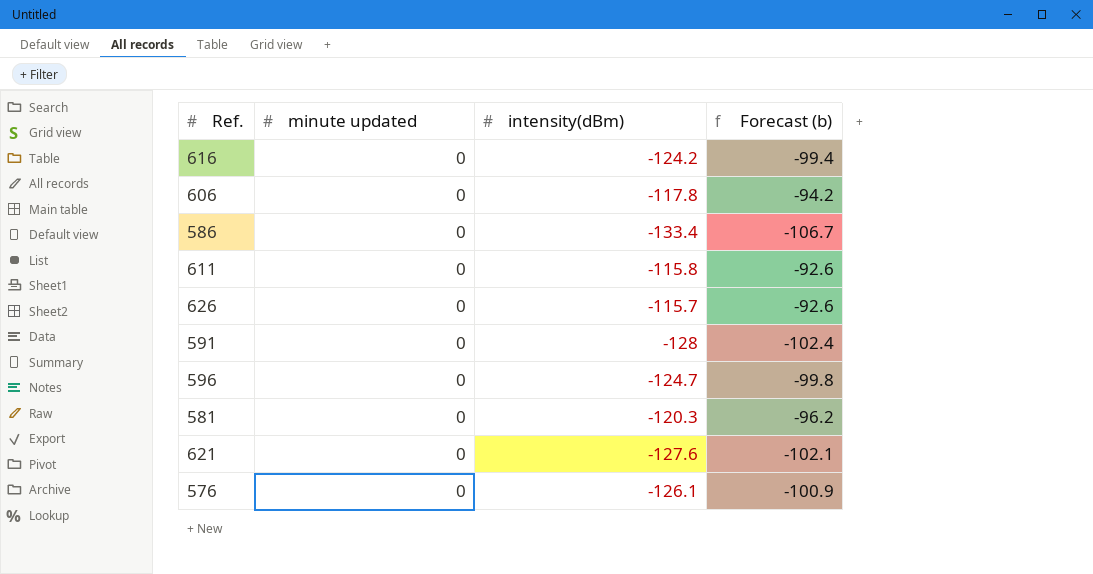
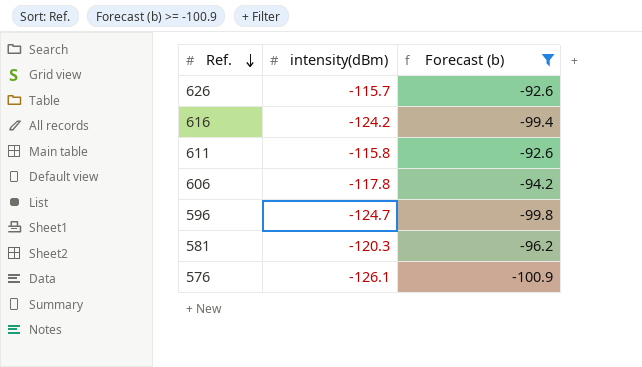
filter: none -> Forecast (b) >= -100.9
row order: none -> Ref. descending
column minute updated | position: 2 -> none

